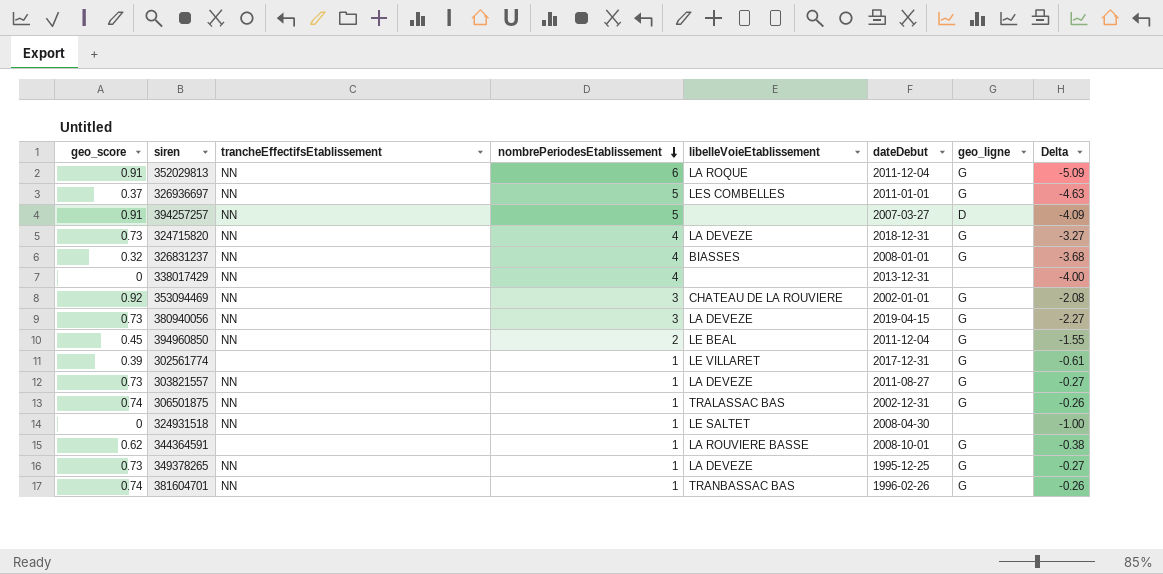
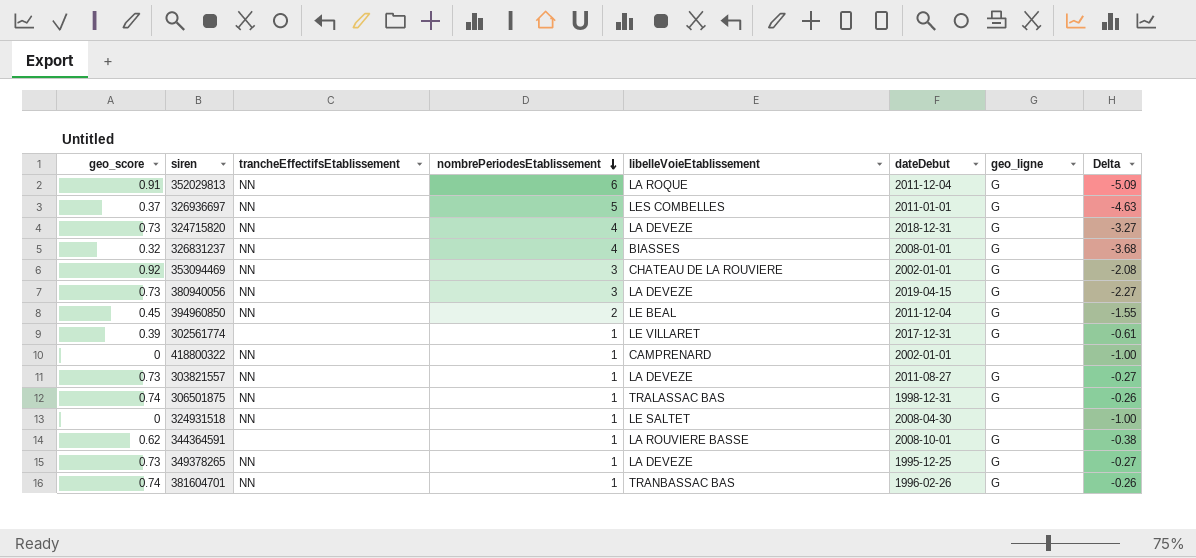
row 394257257: 0.91 | NN | 5 | none | 2007-03-27 | D | -4.09 -> none
row 338017429: 0 | NN | 4 | none | 2013-12-31 | none | -4.00 -> none
row 418800322: none -> 0 | NN | 1 | CAMPRENARD | 2002-01-01 | none | -1.00
306501875 | dateDebut: 2002-12-31 -> 1998-12-31

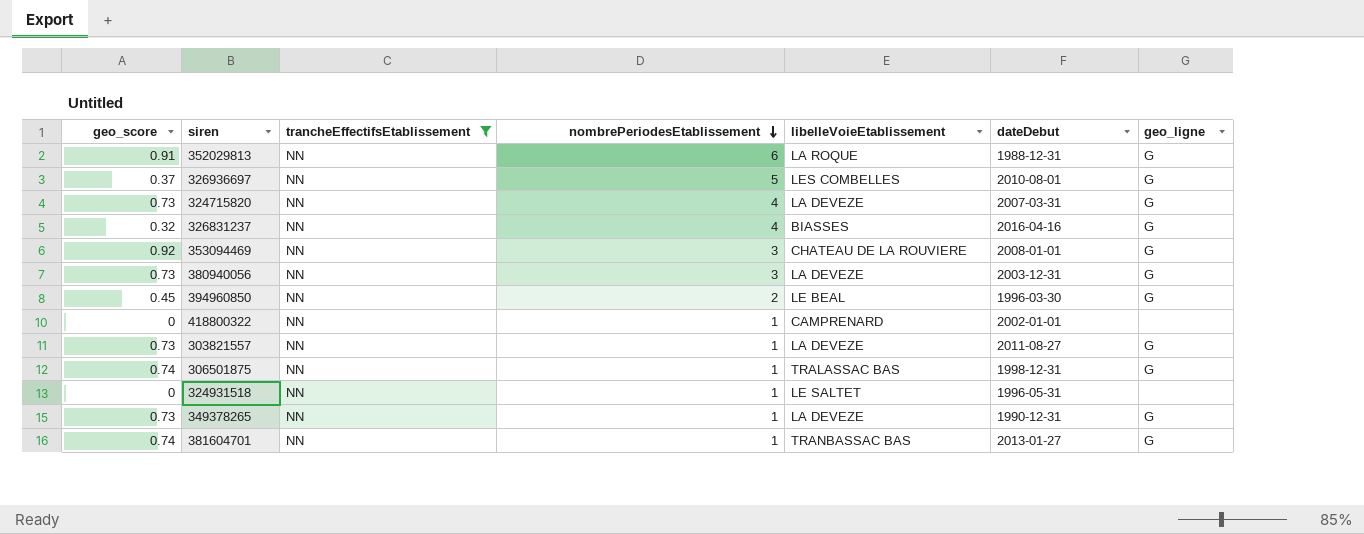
filter: none -> trancheEffectifsEtablissement = NN
column Delta | formula: [geo_score] - [nombrePeriodesEtablissement] -> none
352029813 | dateDebut: 2011-12-04 -> 1988-12-31
326936697 | dateDebut: 2011-01-01 -> 2010-08-01
324715820 | dateDebut: 2018-12-31 -> 2007-03-31
326831237 | dateDebut: 2008-01-01 -> 2016-04-16
353094469 | dateDebut: 2002-01-01 -> 2008-01-01
380940056 | dateDebut: 2019-04-15 -> 2003-12-31
394960850 | dateDebut: 2011-12-04 -> 1996-03-30
324931518 | dateDebut: 2008-04-30 -> 1996-05-31
349378265 | dateDebut: 1995-12-25 -> 1990-12-31
381604701 | dateDebut: 1996-02-26 -> 2013-01-27

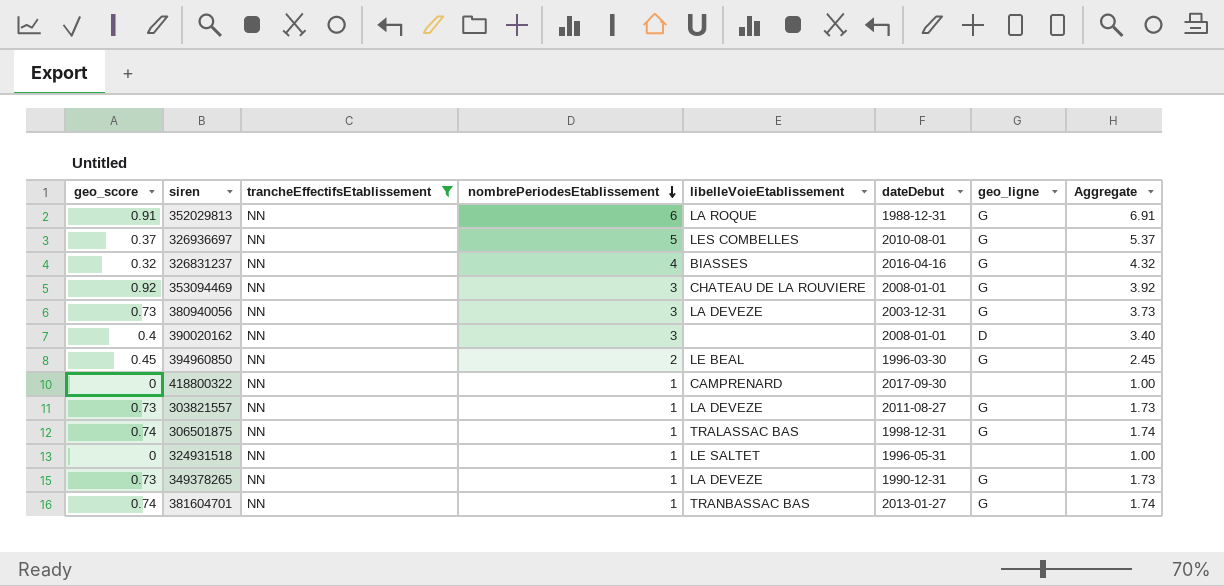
column Aggregate | formula: none -> [geo_score] + [nombrePeriodesEtablissement]
row 324715820: 0.73 | NN | 4 | LA DEVEZE | 2007-03-31 | G -> none
row 390020162: none -> 0.4 | NN | 3 | none | 2008-01-01 | D | 3.40
418800322 | dateDebut: 2002-01-01 -> 2017-09-30

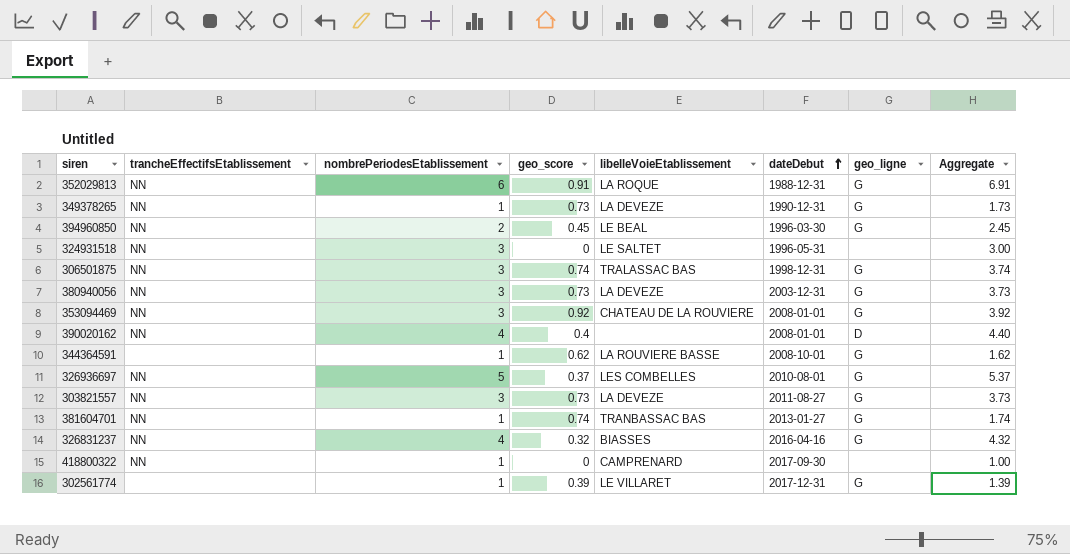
filter: trancheEffectifsEtablissement = NN -> none
row order: nombrePeriodesEtablissement descending -> dateDebut ascending
column geo_score | position: 1 -> 4
324931518 | nombrePeriodesEtablissement: 1 -> 3
324931518 | Aggregate: 1.00 -> 3.00
306501875 | nombrePeriodesEtablissement: 1 -> 3
306501875 | Aggregate: 1.74 -> 3.74
390020162 | nombrePeriodesEtablissement: 3 -> 4
390020162 | Aggregate: 3.40 -> 4.40
303821557 | nombrePeriodesEtablissement: 1 -> 3
303821557 | Aggregate: 1.73 -> 3.73

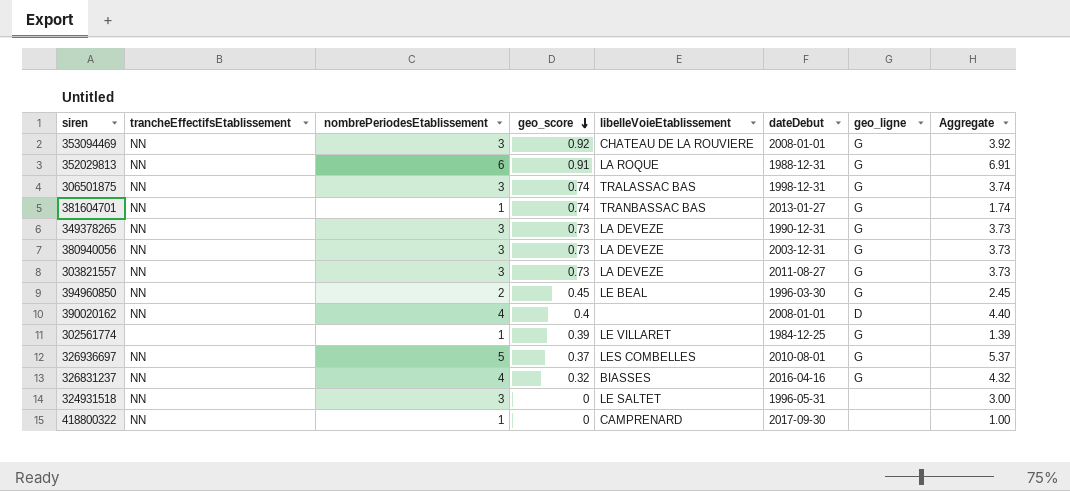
row order: dateDebut ascending -> geo_score descending
row 344364591: none | 1 | 0.62 | LA ROUVIERE BASSE | 2008-10-01 | G | 1.62 -> none
349378265 | nombrePeriodesEtablissement: 1 -> 3
349378265 | Aggregate: 1.73 -> 3.73
302561774 | dateDebut: 2017-12-31 -> 1984-12-25

